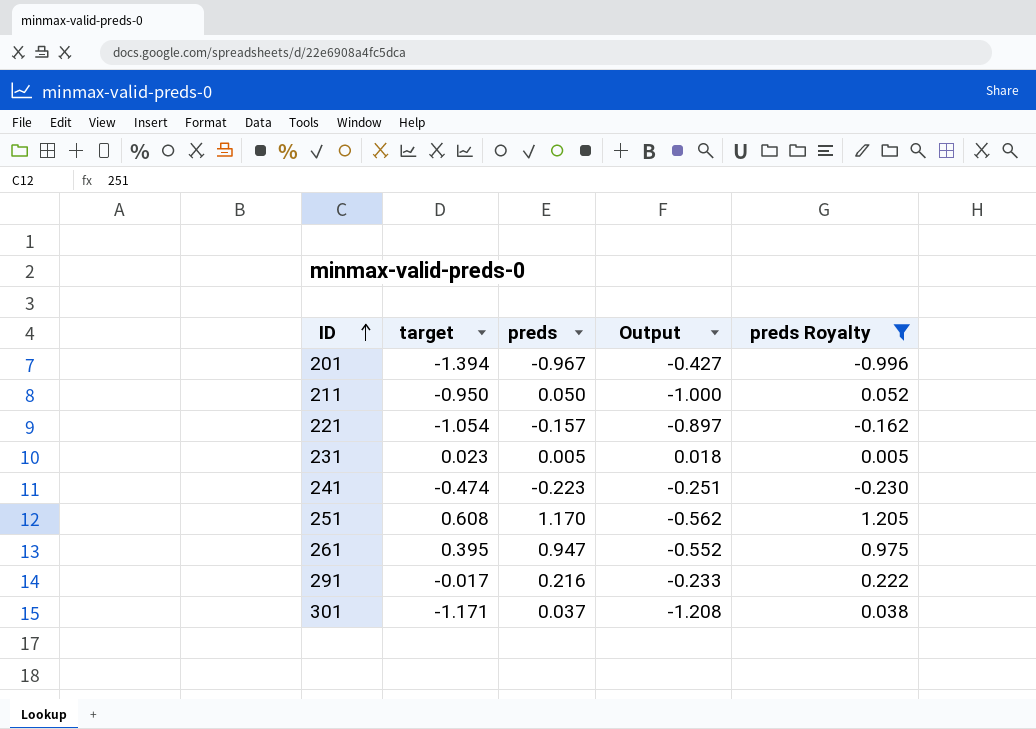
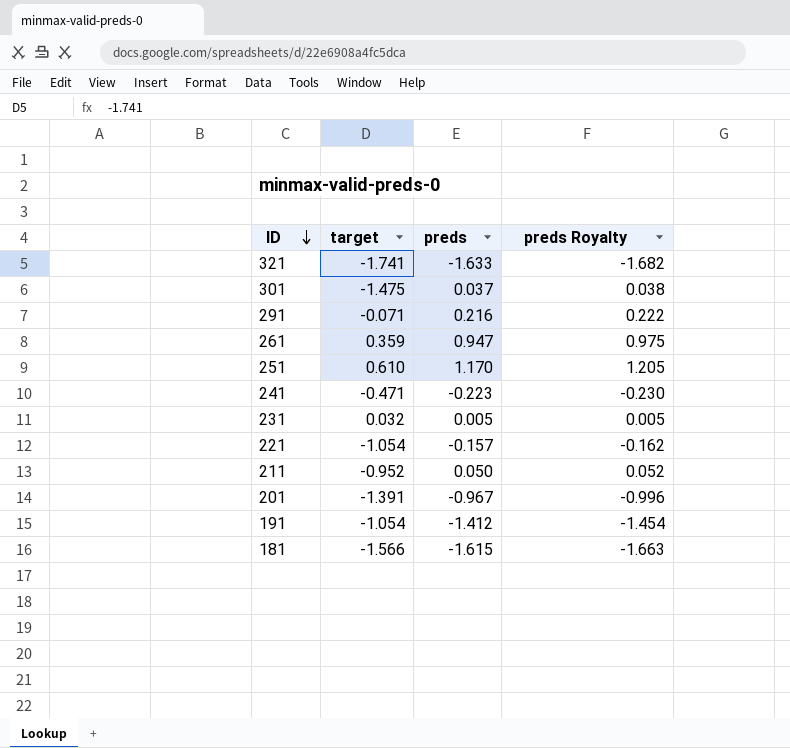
filter: preds Royalty >= -0.996 -> none
row order: ID ascending -> ID descending
column Output | formula: [target] - [preds] -> none
301 | target: -1.171 -> -1.475
291 | target: -0.017 -> -0.071
261 | target: 0.395 -> 0.359
251 | target: 0.608 -> 0.610
241 | target: -0.474 -> -0.471
231 | target: 0.023 -> 0.032
211 | target: -0.950 -> -0.952
201 | target: -1.394 -> -1.391

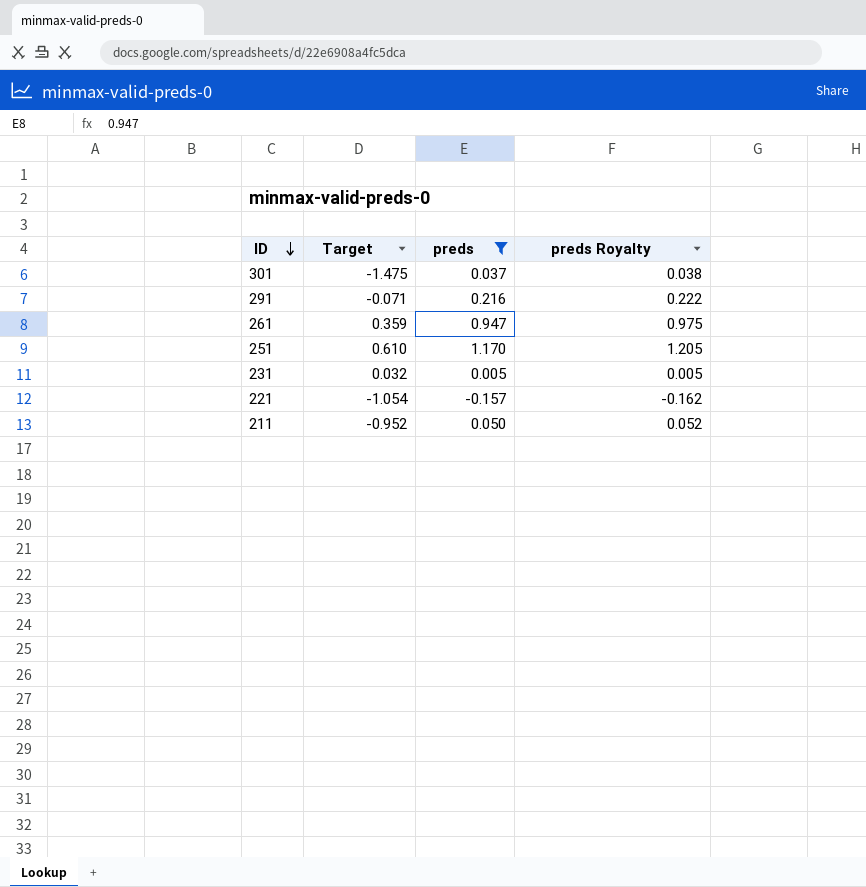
filter: none -> preds >= -0.157
column name: target -> Target

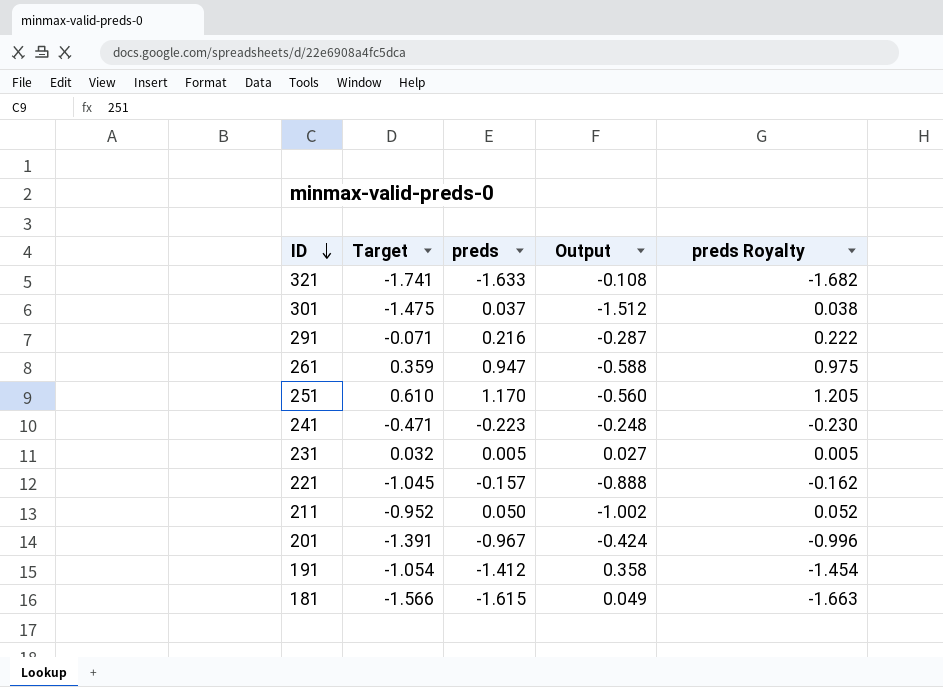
filter: preds >= -0.157 -> none
column Output | formula: none -> [Target] - [preds]
221 | Target: -1.054 -> -1.045

